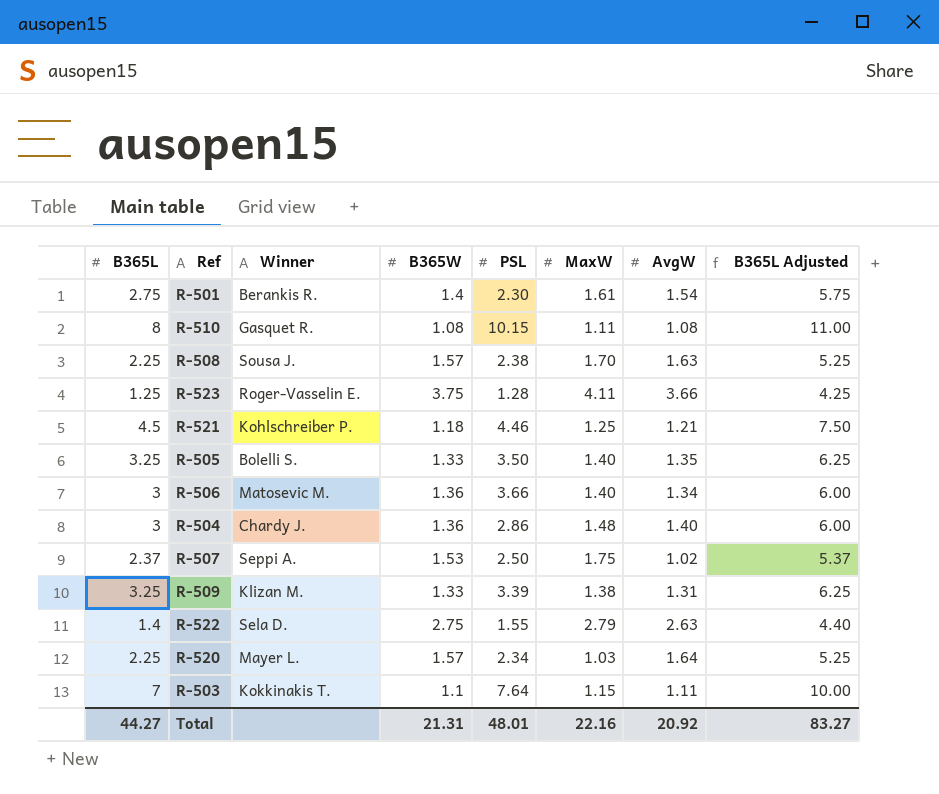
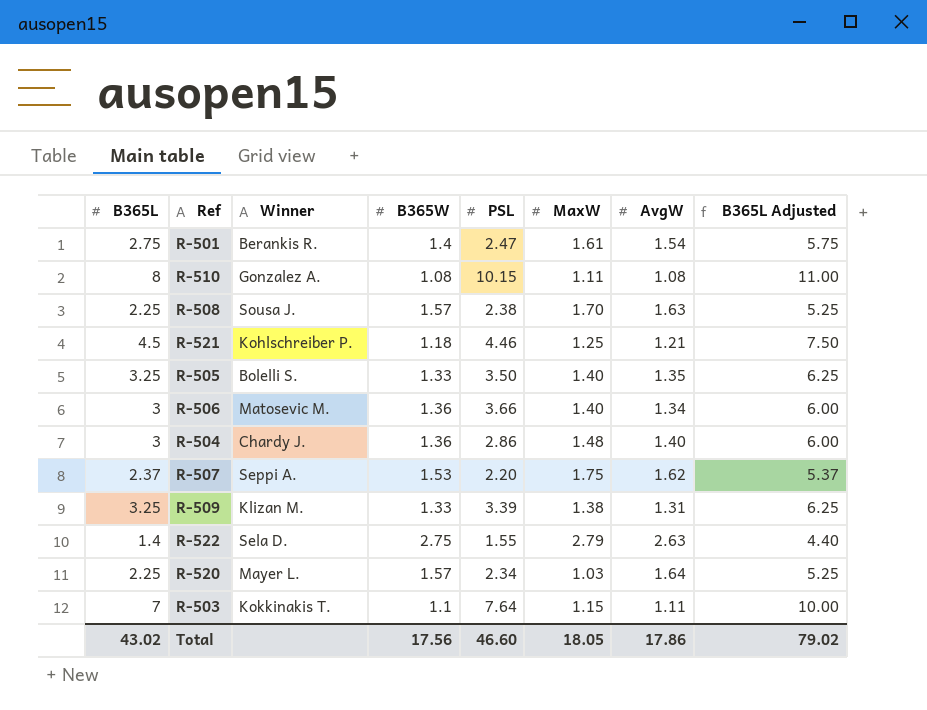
row R-523: 1.25 | Roger-Vasselin E. | 3.75 | 1.28 | 4.11 | 3.66 | 4.25 -> none
R-501 | PSL: 2.30 -> 2.47
R-510 | Winner: Gasquet R. -> Gonzalez A.
R-507 | PSL: 2.50 -> 2.20
R-507 | AvgW: 1.02 -> 1.62
Total | B365L: 44.27 -> 43.02
Total | B365W: 21.31 -> 17.56
Total | PSL: 48.01 -> 46.60
Total | MaxW: 22.16 -> 18.05
Total | AvgW: 20.92 -> 17.86
Total | B365L Adjusted: 83.27 -> 79.02

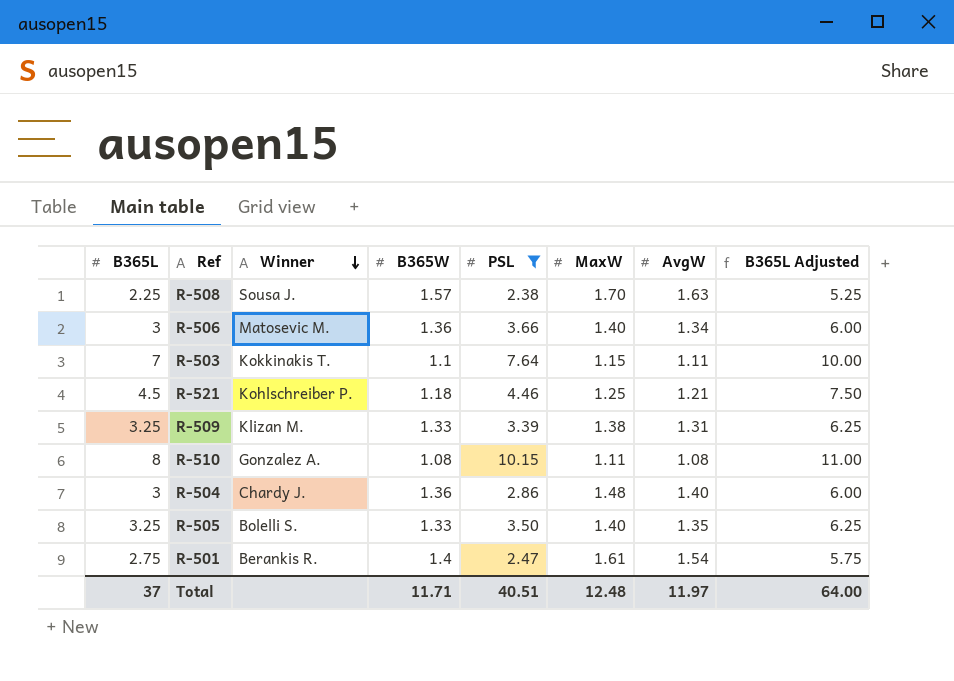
filter: none -> PSL >= 2.38
row order: none -> Winner descending
Total | B365L: 43.02 -> 37
Total | B365W: 17.56 -> 11.71
Total | PSL: 46.60 -> 40.51
Total | MaxW: 18.05 -> 12.48
Total | AvgW: 17.86 -> 11.97
Total | B365L Adjusted: 79.02 -> 64.00

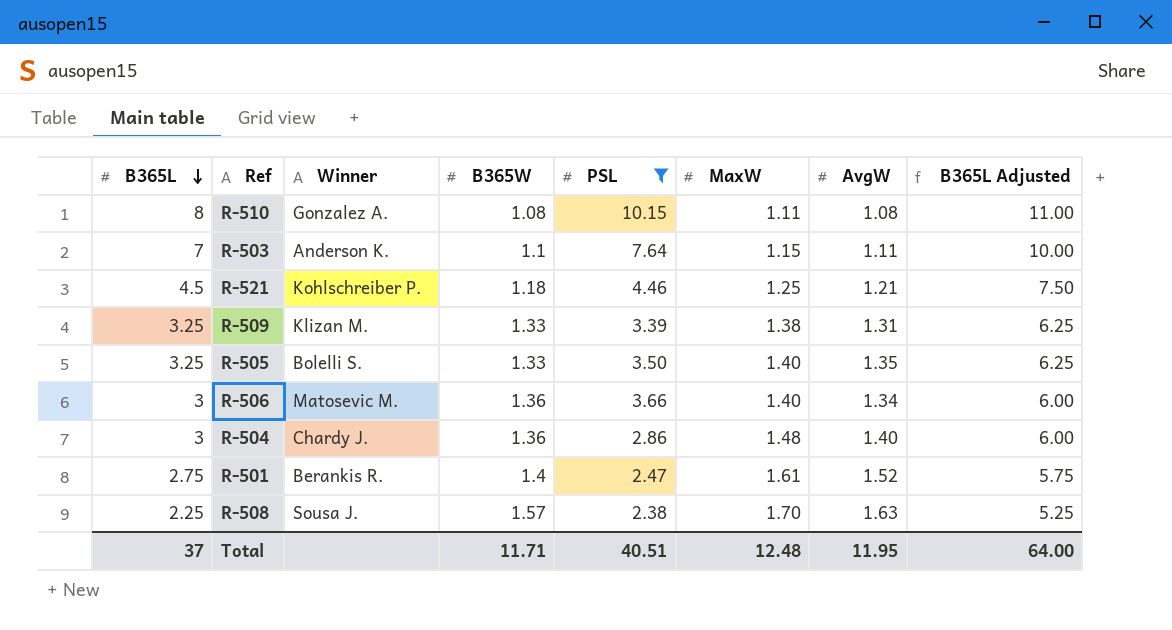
row order: Winner descending -> B365L descending
R-503 | Winner: Kokkinakis T. -> Anderson K.
R-501 | AvgW: 1.54 -> 1.52
Total | AvgW: 11.97 -> 11.95

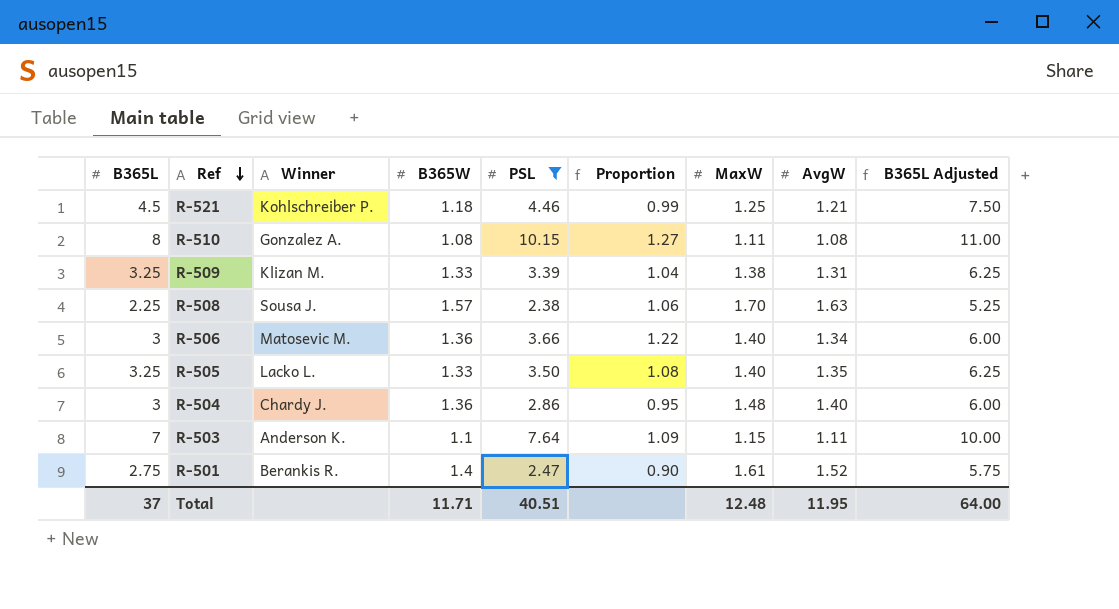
row order: B365L descending -> Ref descending
column Proportion | formula: none -> [PSL] / [B365L]
R-505 | Winner: Bolelli S. -> Lacko L.

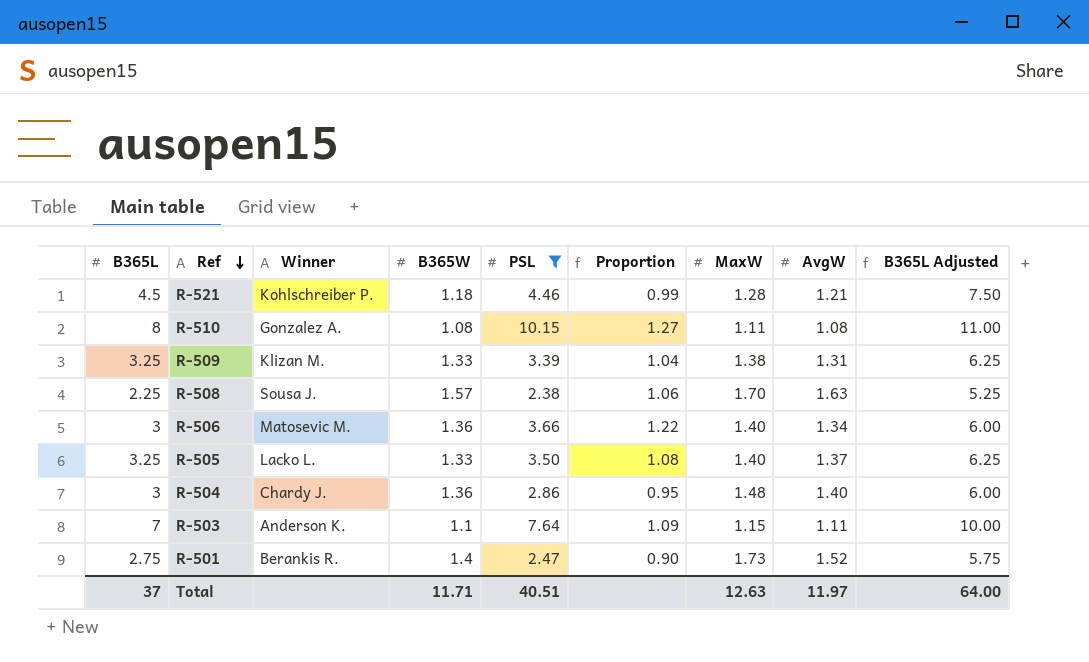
R-521 | MaxW: 1.25 -> 1.28
R-505 | AvgW: 1.35 -> 1.37
R-501 | MaxW: 1.61 -> 1.73
Total | MaxW: 12.48 -> 12.63
Total | AvgW: 11.95 -> 11.97

